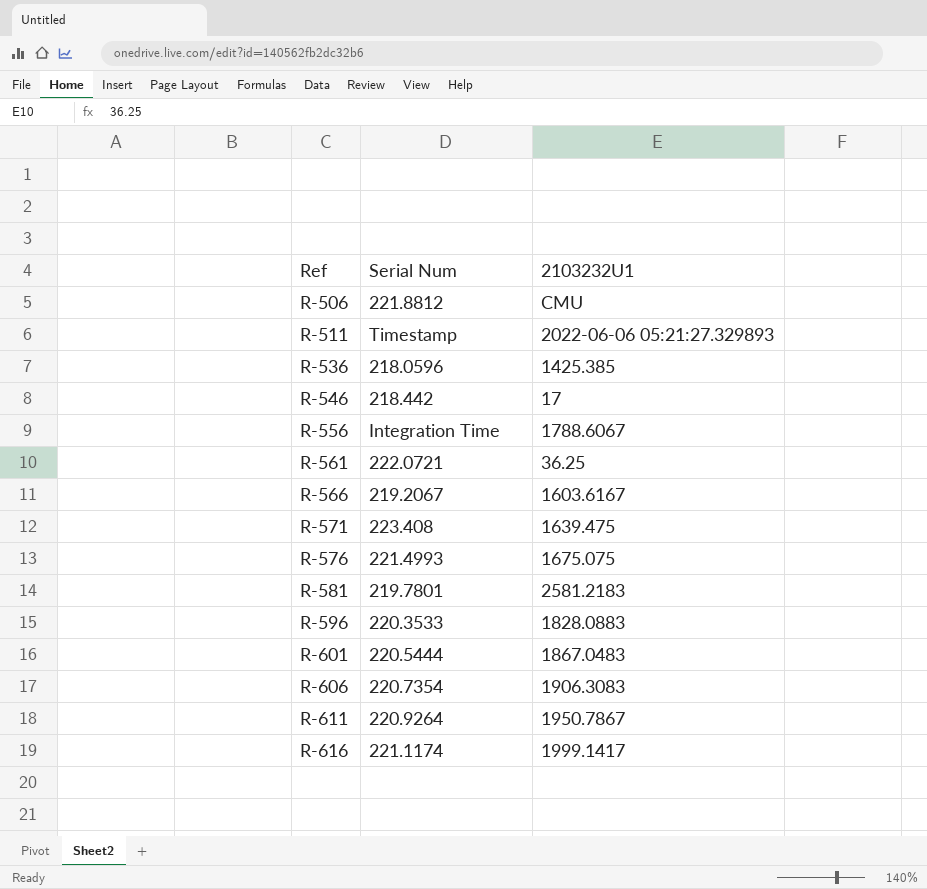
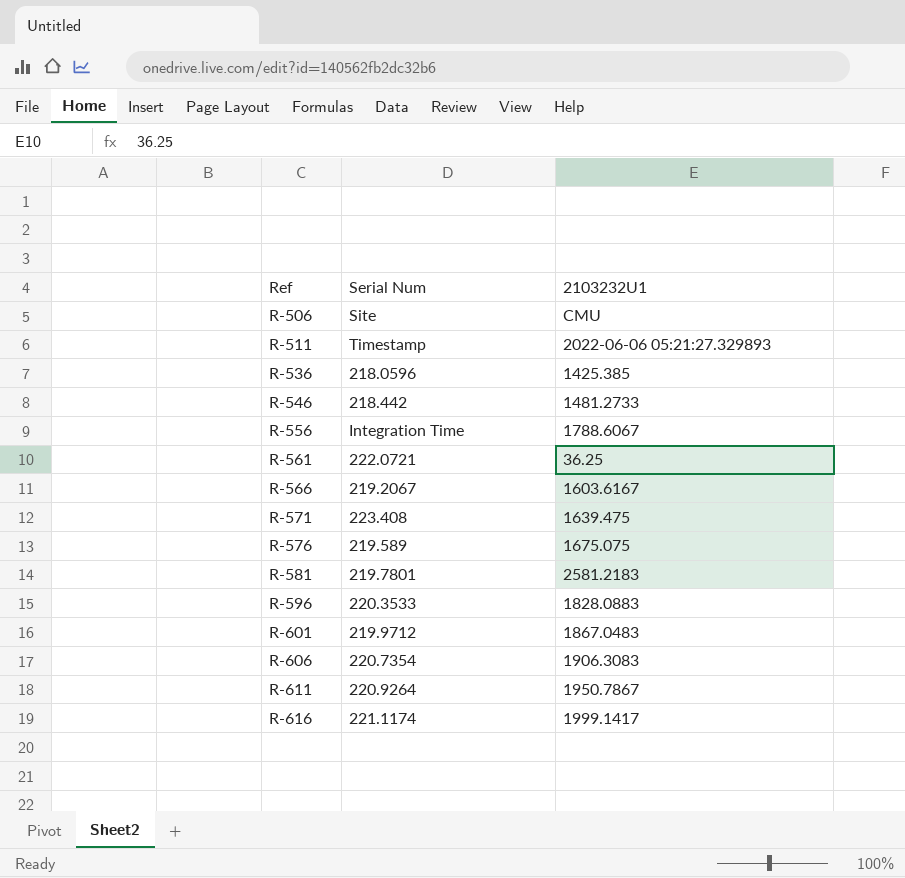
R-506 | Serial Num: 221.8812 -> Site
R-546 | 2103232U1: 17 -> 1481.2733
R-576 | Serial Num: 221.4993 -> 219.589
R-601 | Serial Num: 220.5444 -> 219.9712

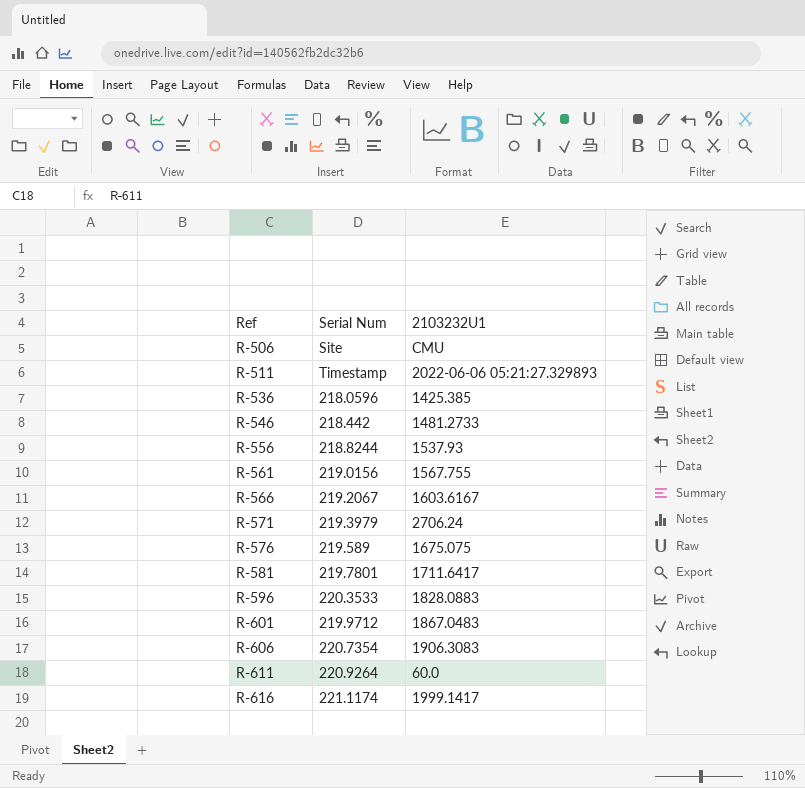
R-556 | Serial Num: Integration Time -> 218.8244
R-556 | 2103232U1: 1788.6067 -> 1537.93
R-561 | Serial Num: 222.0721 -> 219.0156
R-561 | 2103232U1: 36.25 -> 1567.755
R-571 | Serial Num: 223.408 -> 219.3979
R-571 | 2103232U1: 1639.475 -> 2706.24
R-581 | 2103232U1: 2581.2183 -> 1711.6417
R-611 | 2103232U1: 1950.7867 -> 60.0

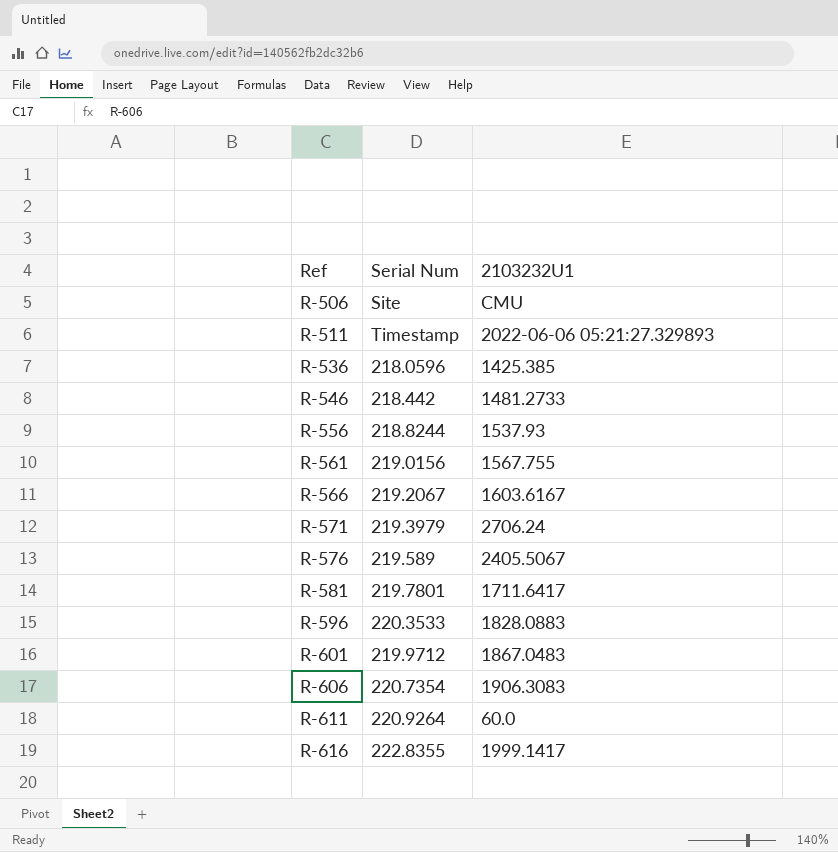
R-576 | 2103232U1: 1675.075 -> 2405.5067
R-616 | Serial Num: 221.1174 -> 222.8355

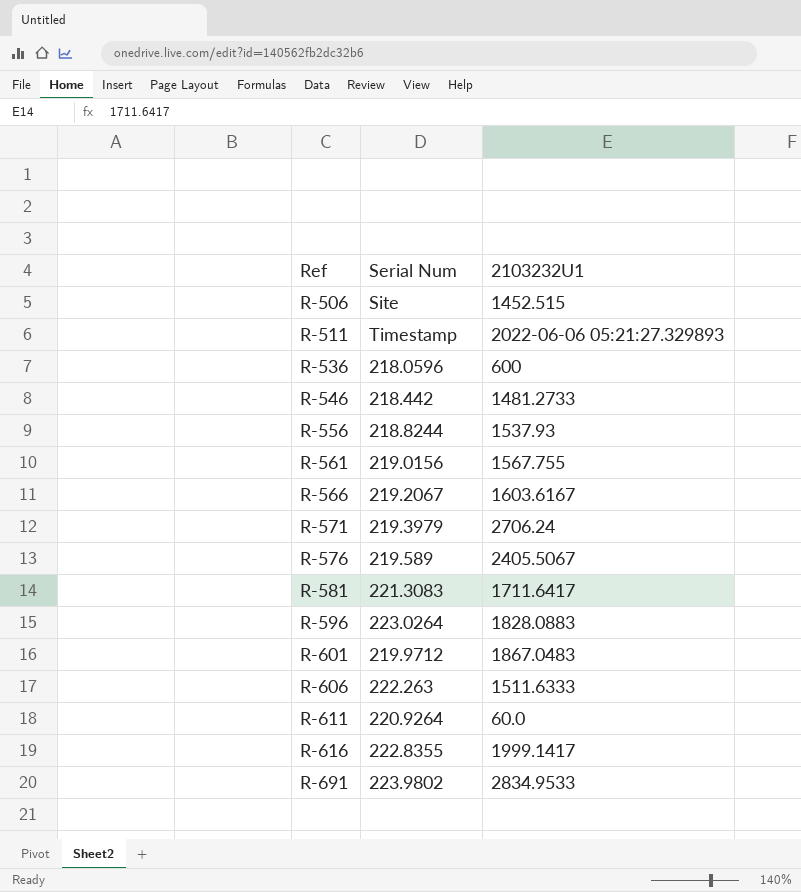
R-506 | 2103232U1: CMU -> 1452.515
R-536 | 2103232U1: 1425.385 -> 600
R-581 | Serial Num: 219.7801 -> 221.3083
R-596 | Serial Num: 220.3533 -> 223.0264
R-606 | Serial Num: 220.7354 -> 222.263
R-606 | 2103232U1: 1906.3083 -> 1511.6333
row R-691: none -> 223.9802 | 2834.9533

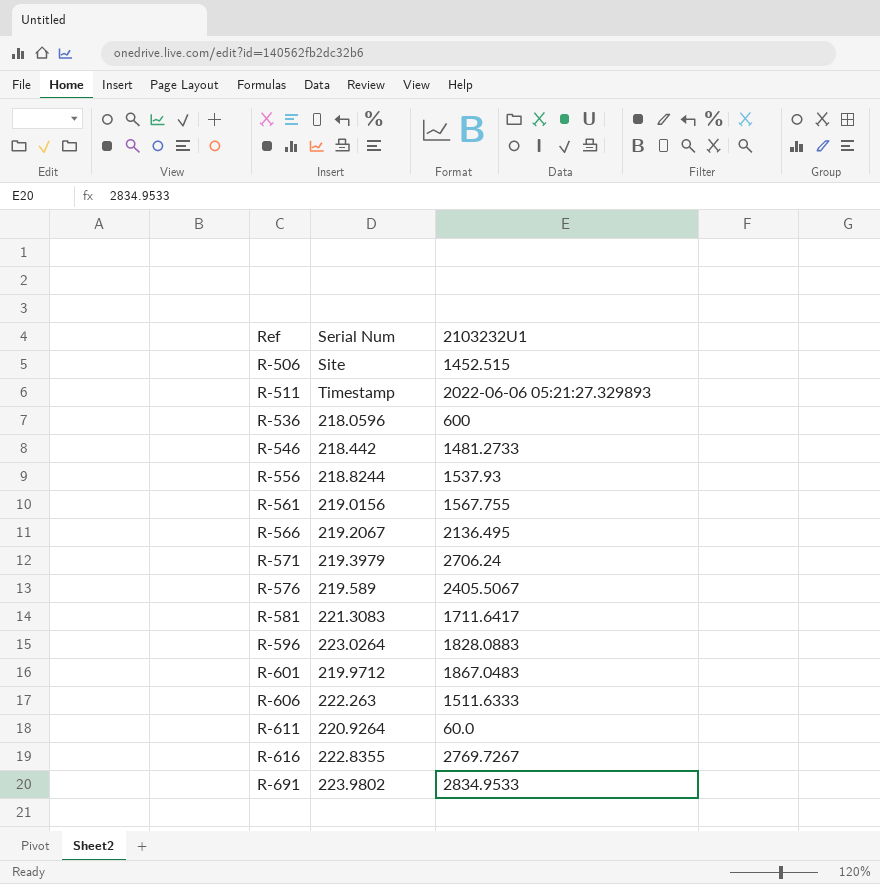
R-566 | 2103232U1: 1603.6167 -> 2136.495
R-616 | 2103232U1: 1999.1417 -> 2769.7267

